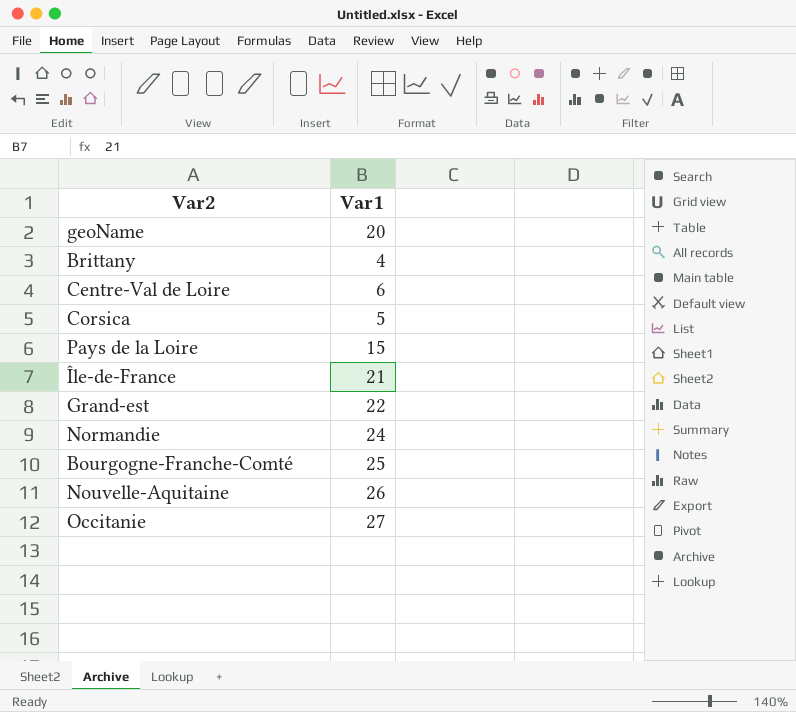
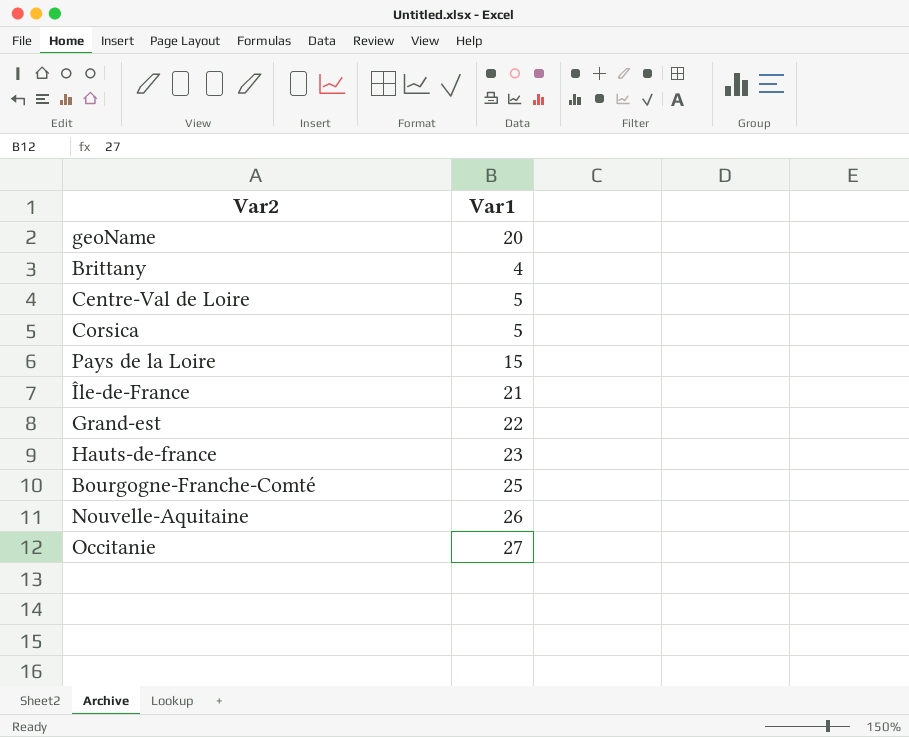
row Normandie: 24 -> none
Centre-Val de Loire | Var1: 6 -> 5
row Hauts-de-france: none -> 23

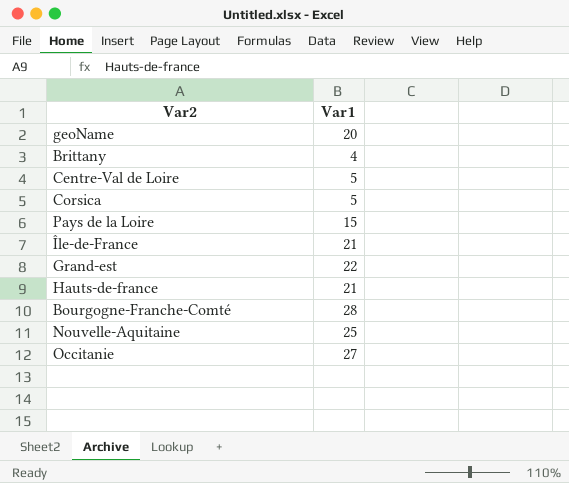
Hauts-de-france | Var1: 23 -> 21
Bourgogne-Franche-Comté | Var1: 25 -> 28
Nouvelle-Aquitaine | Var1: 26 -> 25

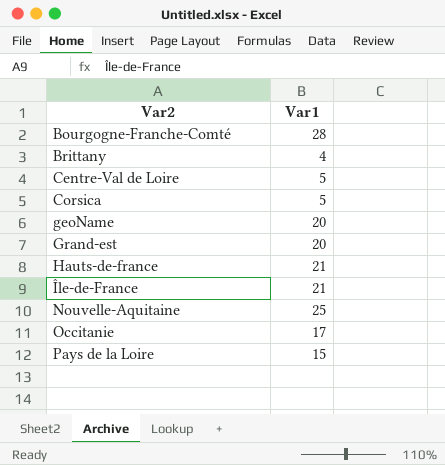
row order: none -> Var2 ascending
Grand-est | Var1: 22 -> 20
Occitanie | Var1: 27 -> 17

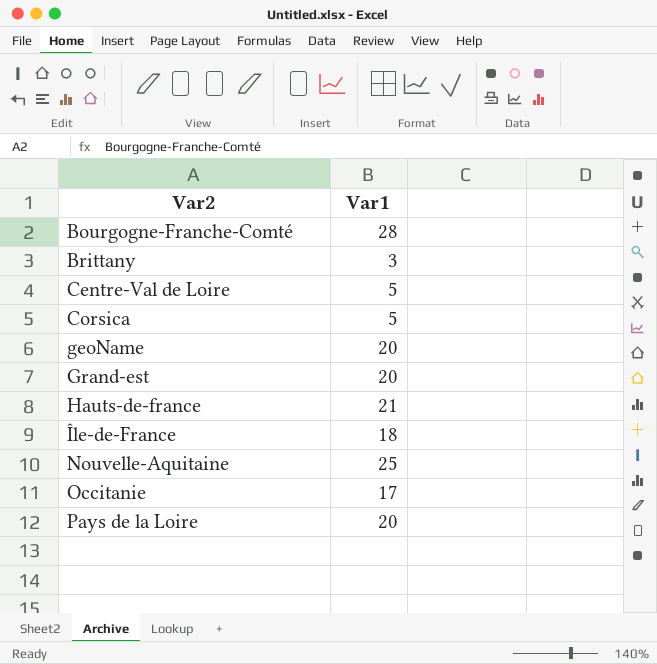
Brittany | Var1: 4 -> 3
Île-de-France | Var1: 21 -> 18
Pays de la Loire | Var1: 15 -> 20

